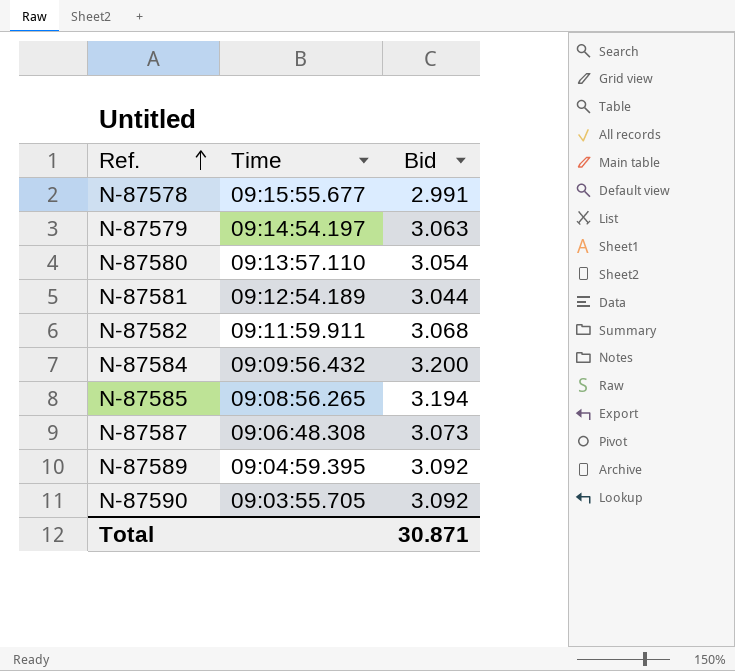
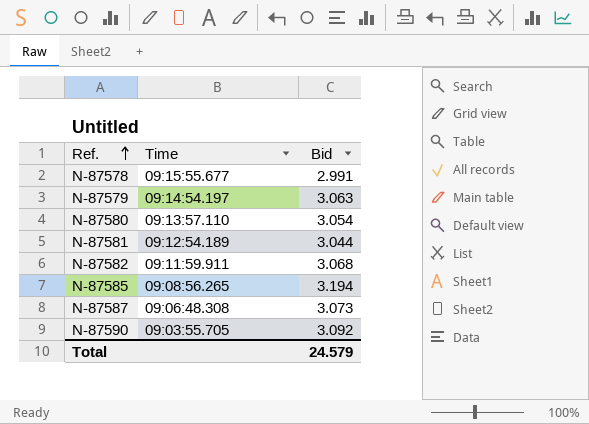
row N-87584: 09:09:56.432 | 3.200 -> none
row N-87589: 09:04:59.395 | 3.092 -> none
Total | Bid: 30.871 -> 24.579

